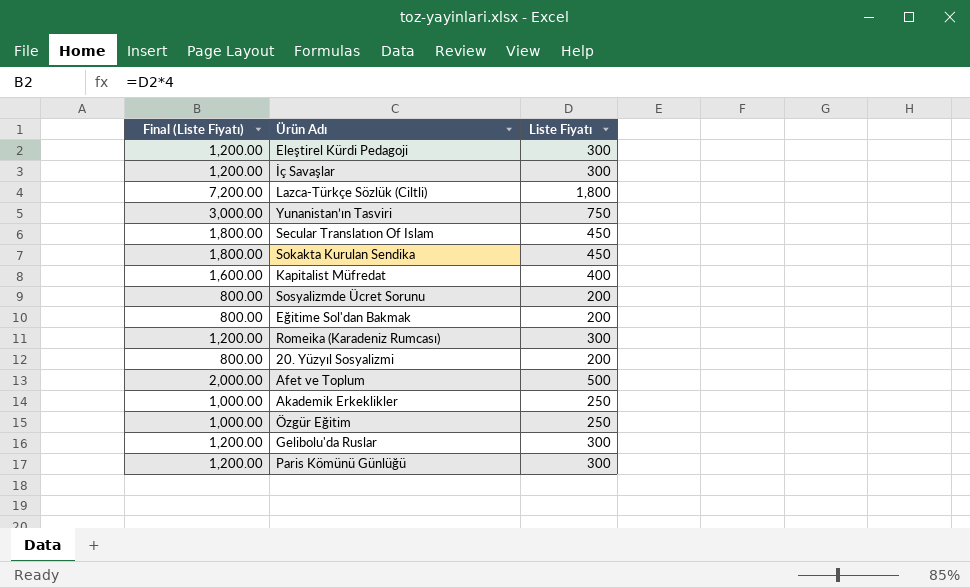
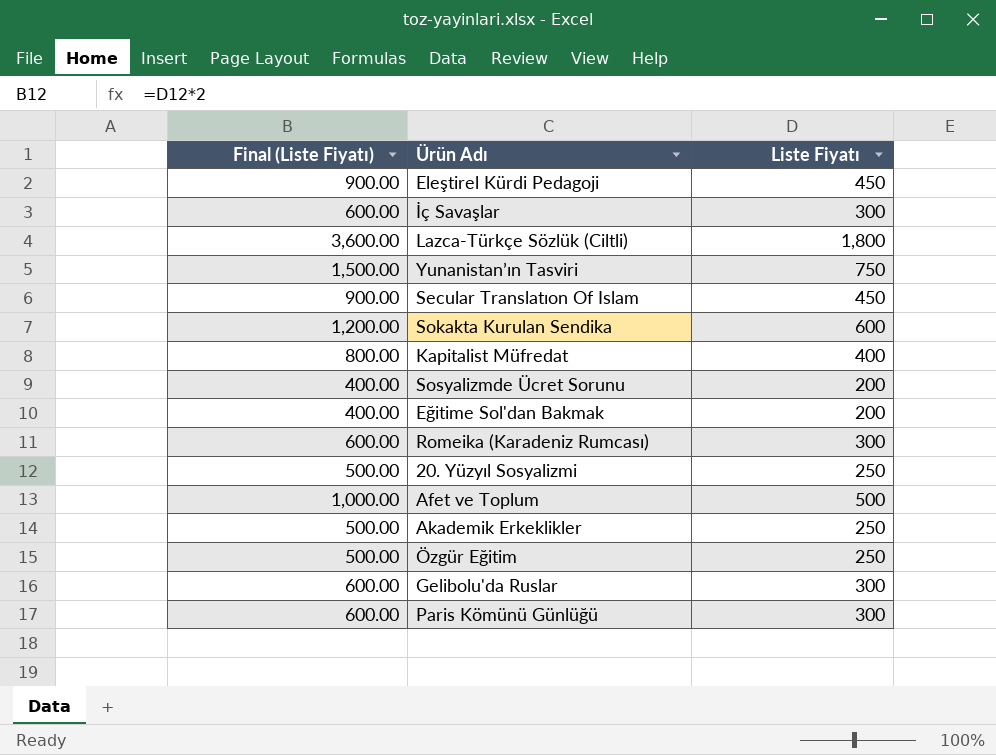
column Final (Liste Fiyatı) | formula: [Liste Fiyatı] * 4 -> [Liste Fiyatı] * 2
Eleştirel Kürdi Pedagoji | Liste Fiyatı: 300 -> 450
Sokakta Kurulan Sendika | Liste Fiyatı: 450 -> 600
20. Yüzyıl Sosyalizmi | Liste Fiyatı: 200 -> 250

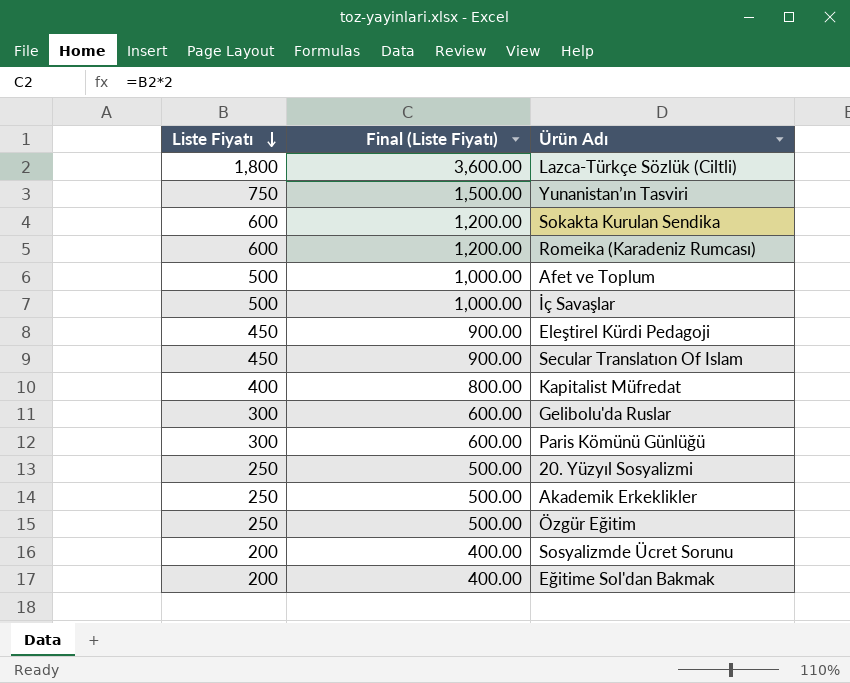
row order: none -> Liste Fiyatı descending
column Liste Fiyatı | position: 3 -> 1
Romeika (Karadeniz Rumcası) | Liste Fiyatı: 300 -> 600
Romeika (Karadeniz Rumcası) | Final (Liste Fiyatı): 600.00 -> 1,200.00
İç Savaşlar | Liste Fiyatı: 300 -> 500
İç Savaşlar | Final (Liste Fiyatı): 600.00 -> 1,000.00

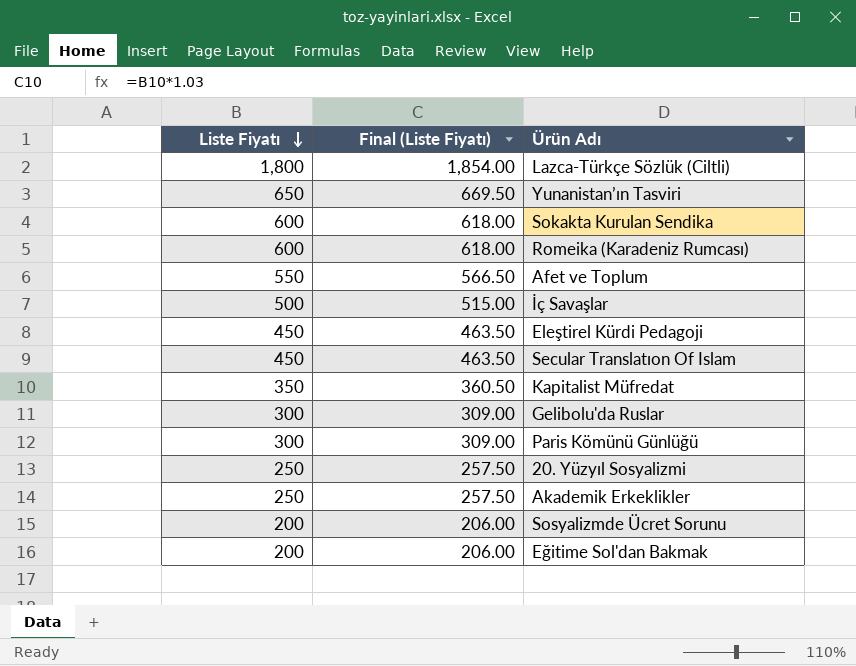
column Final (Liste Fiyatı) | formula: [Liste Fiyatı] * 2 -> [Liste Fiyatı] * 1.03
row Özgür Eğitim: 250 | 500.00 -> none
Yunanistan’ın Tasviri | Liste Fiyatı: 750 -> 650
Afet ve Toplum | Liste Fiyatı: 500 -> 550
Kapitalist Müfredat | Liste Fiyatı: 400 -> 350

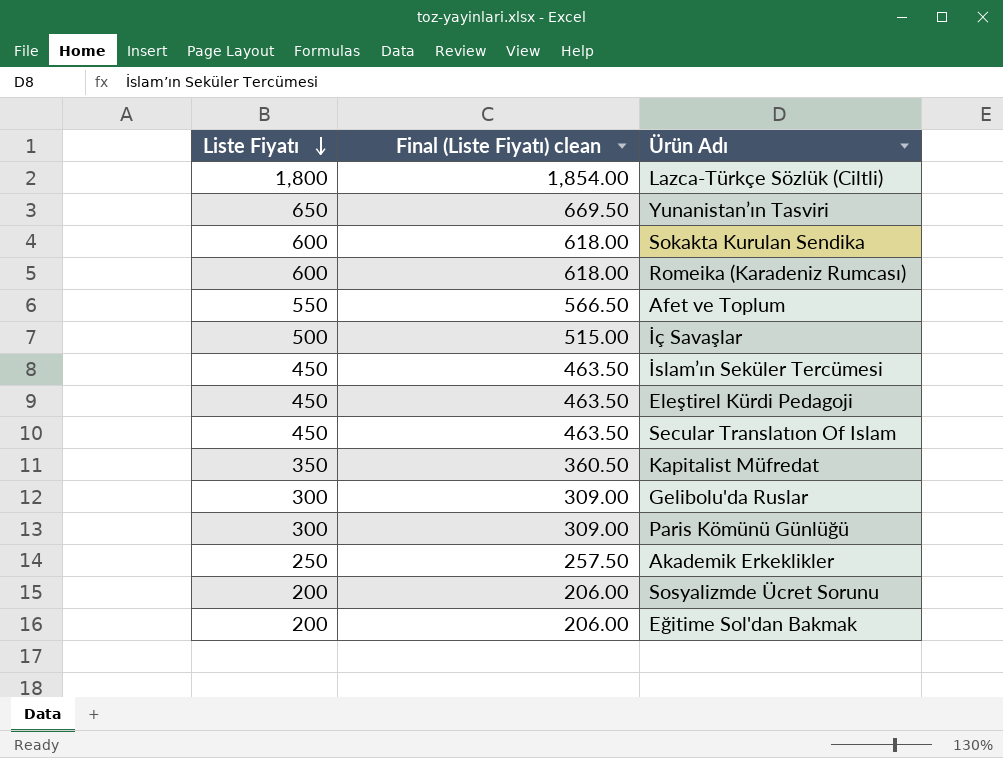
column name: Final (Liste Fiyatı) -> Final (Liste Fiyatı) clean
row 20. Yüzyıl Sosyalizmi: 250 | 257.50 -> none
row İslam’ın Seküler Tercümesi: none -> 450 | 463.50

